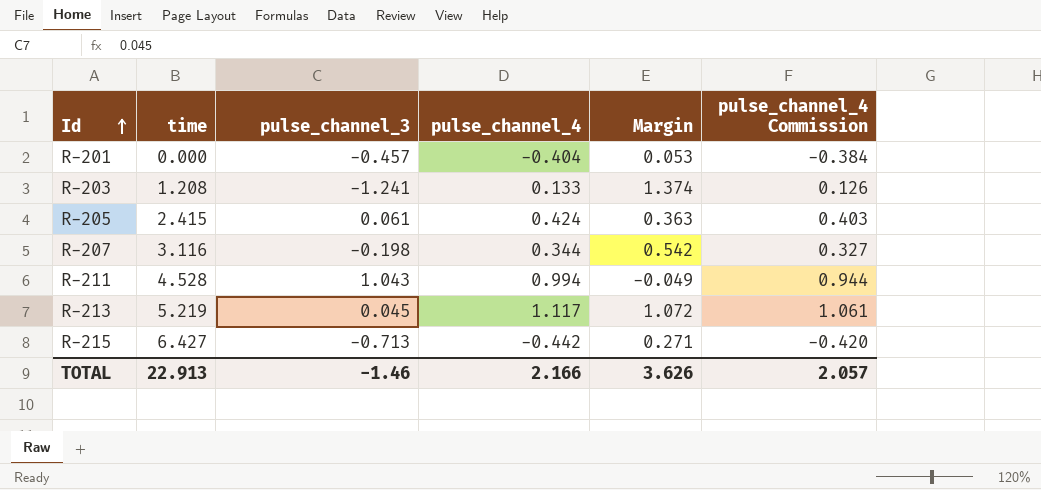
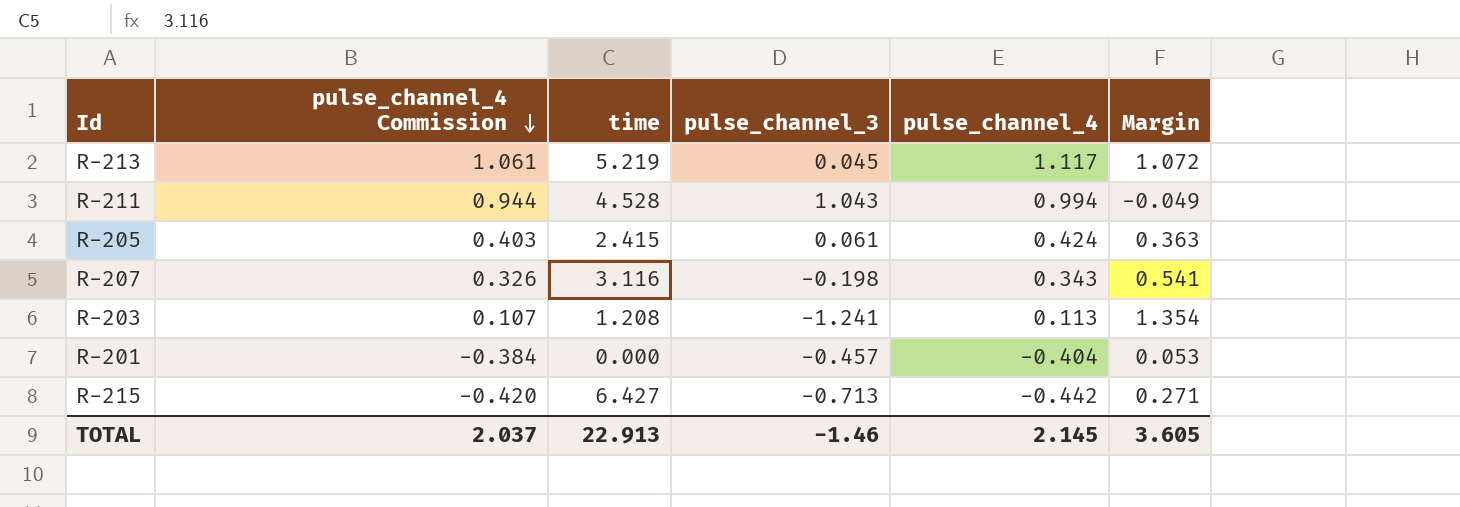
row order: Id ascending -> pulse_channel_4 Commission descending
column pulse_channel_4 Commission | position: 6 -> 2
R-207 | pulse_channel_4 Commission: 0.327 -> 0.326
R-207 | pulse_channel_4: 0.344 -> 0.343
R-207 | Margin: 0.542 -> 0.541
R-203 | pulse_channel_4 Commission: 0.126 -> 0.107
R-203 | pulse_channel_4: 0.133 -> 0.113
R-203 | Margin: 1.374 -> 1.354
TOTAL | pulse_channel_4 Commission: 2.057 -> 2.037
TOTAL | pulse_channel_4: 2.166 -> 2.145
TOTAL | Margin: 3.626 -> 3.605

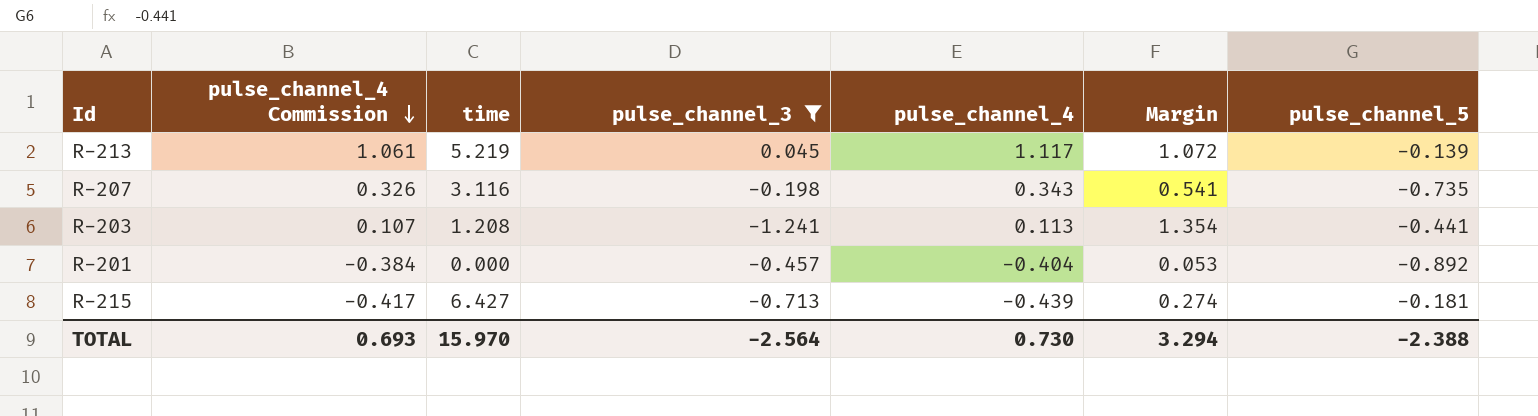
filter: none -> pulse_channel_3 <= 0.045
column pulse_channel_5 | position: none -> 7
R-215 | pulse_channel_4 Commission: -0.420 -> -0.417
R-215 | pulse_channel_4: -0.442 -> -0.439
R-215 | Margin: 0.271 -> 0.274
TOTAL | pulse_channel_4 Commission: 2.037 -> 0.693
TOTAL | time: 22.913 -> 15.970
TOTAL | pulse_channel_3: -1.46 -> -2.564
TOTAL | pulse_channel_4: 2.145 -> 0.730
TOTAL | Margin: 3.605 -> 3.294

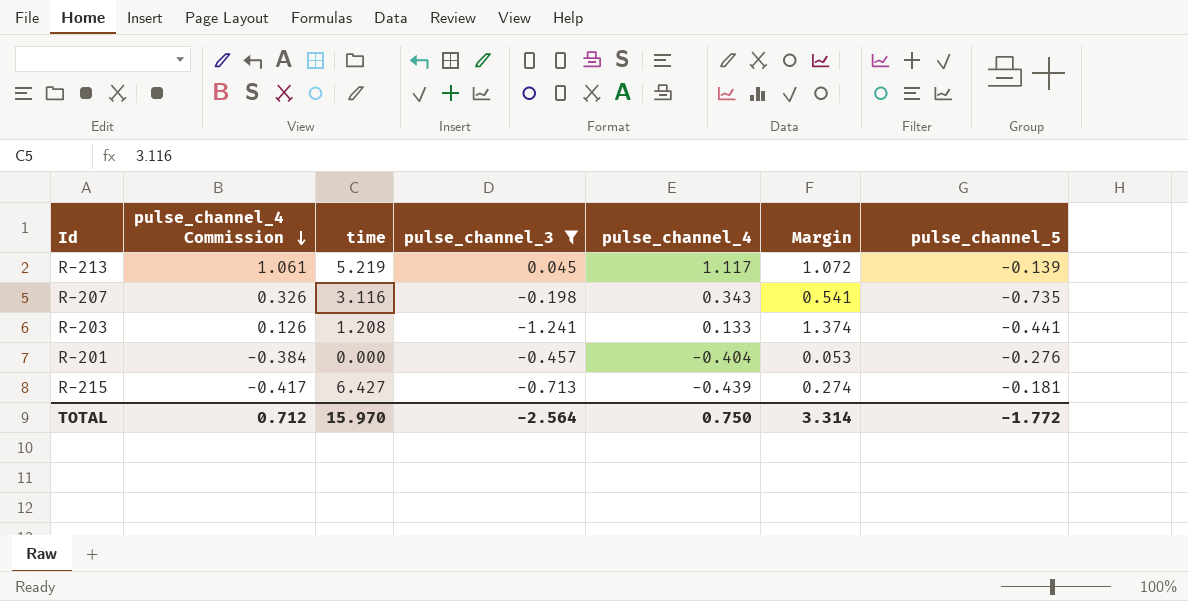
R-203 | pulse_channel_4 Commission: 0.107 -> 0.126
R-203 | pulse_channel_4: 0.113 -> 0.133
R-203 | Margin: 1.354 -> 1.374
R-201 | pulse_channel_5: -0.892 -> -0.276
TOTAL | pulse_channel_4 Commission: 0.693 -> 0.712
TOTAL | pulse_channel_4: 0.730 -> 0.750
TOTAL | Margin: 3.294 -> 3.314
TOTAL | pulse_channel_5: -2.388 -> -1.772

